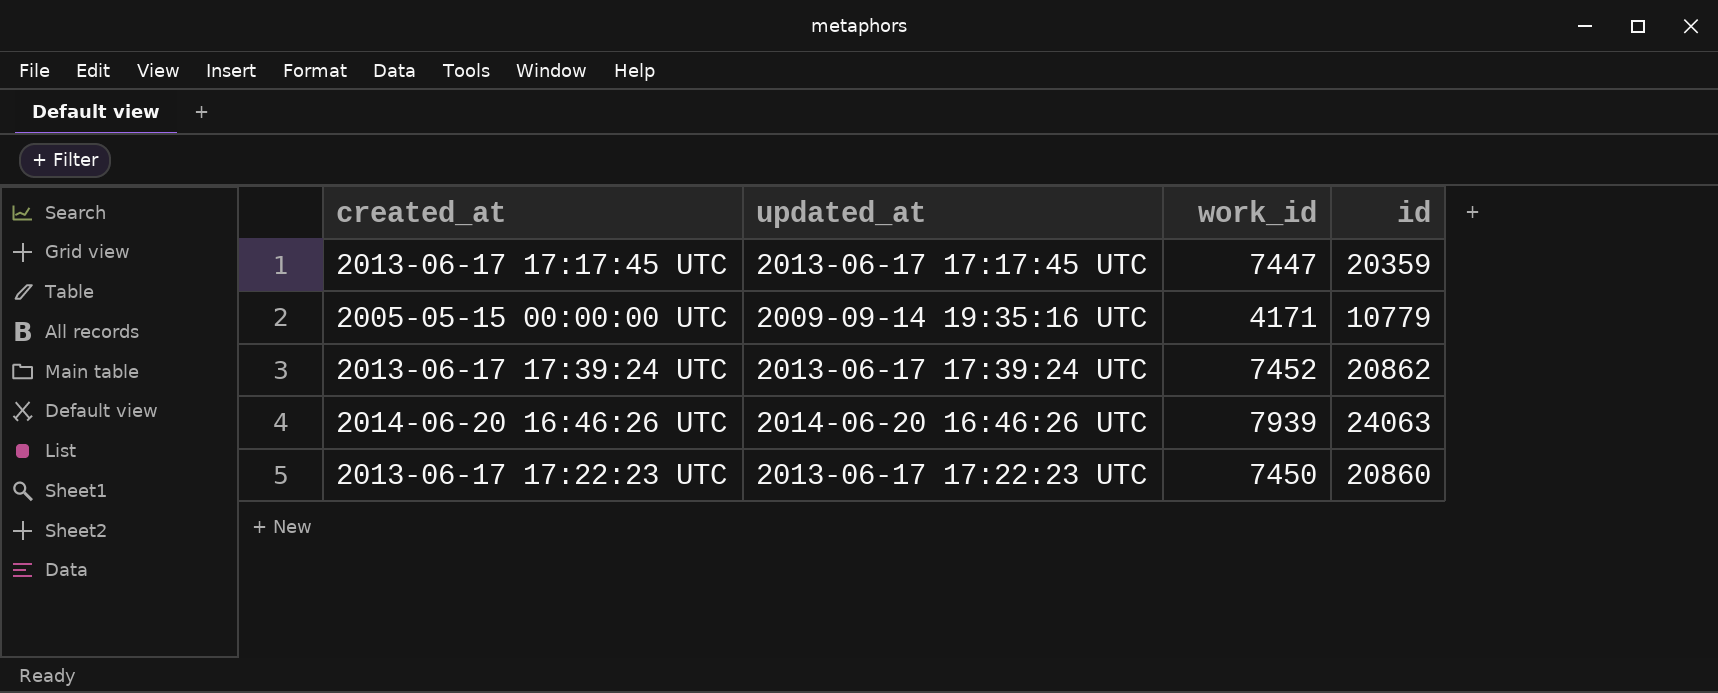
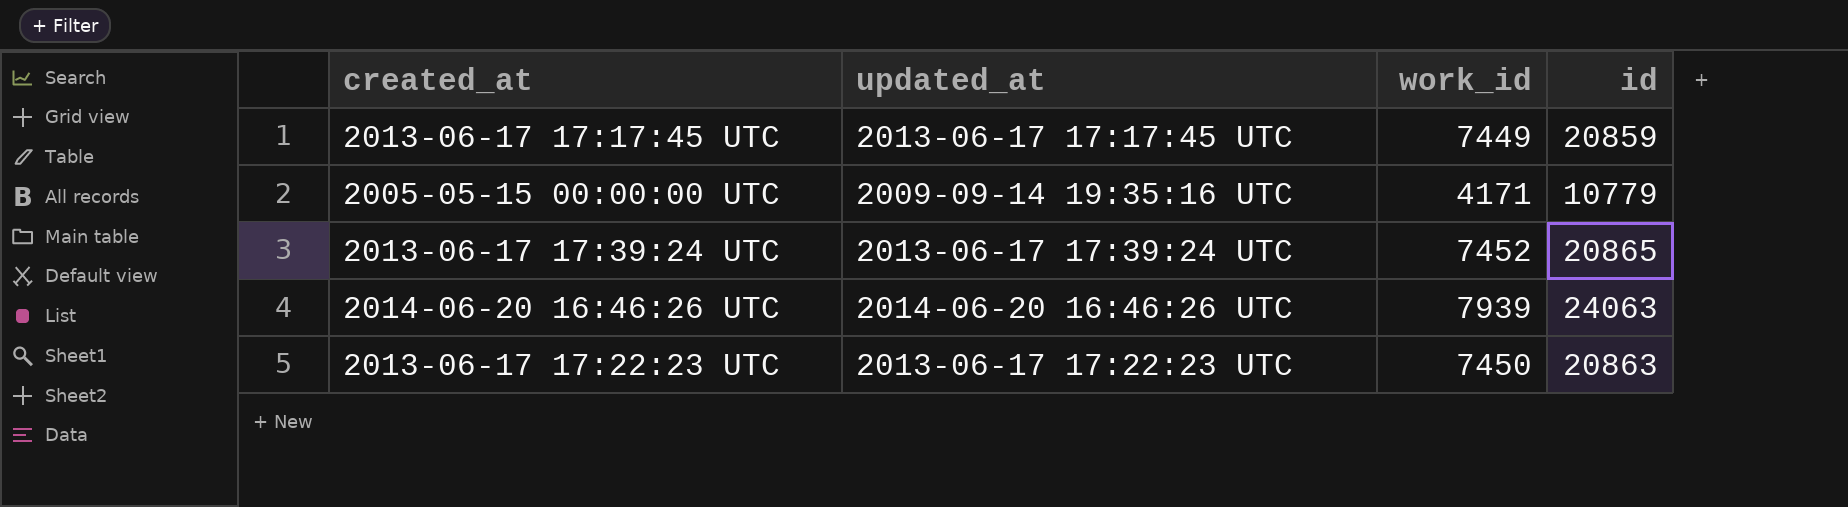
2013-06-17 17:17:45 UTC | work_id: 7447 -> 7449
2013-06-17 17:17:45 UTC | id: 20359 -> 20859
2013-06-17 17:39:24 UTC | id: 20862 -> 20865
2013-06-17 17:22:23 UTC | id: 20860 -> 20863

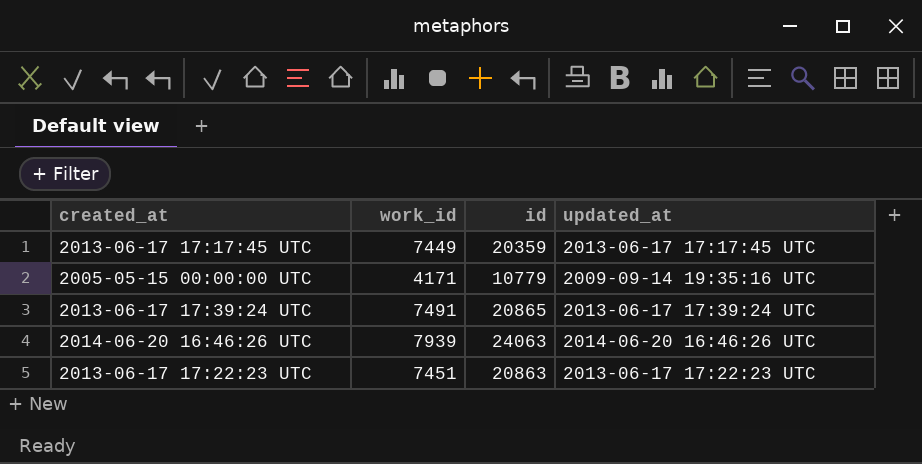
column updated_at | position: 2 -> 4
2013-06-17 17:17:45 UTC | id: 20859 -> 20359
2013-06-17 17:39:24 UTC | work_id: 7452 -> 7491
2013-06-17 17:22:23 UTC | work_id: 7450 -> 7451

